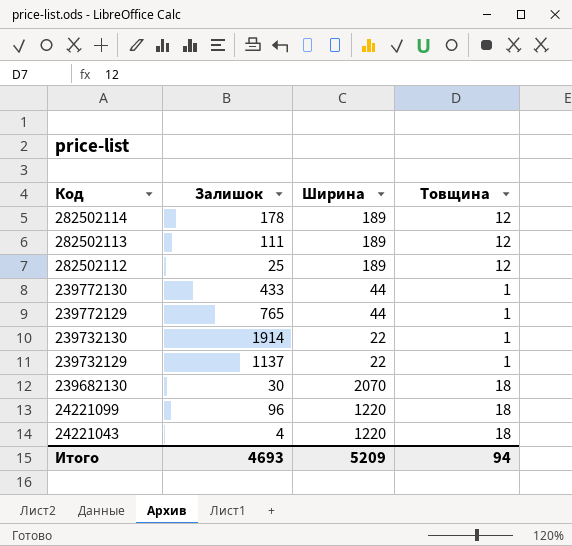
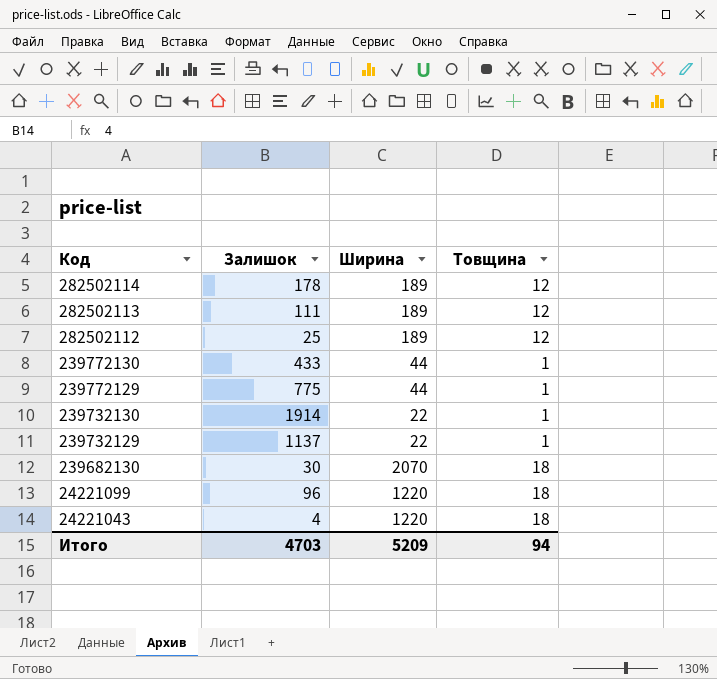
239772129 | Залишок: 765 -> 775
Итого | Залишок: 4693 -> 4703

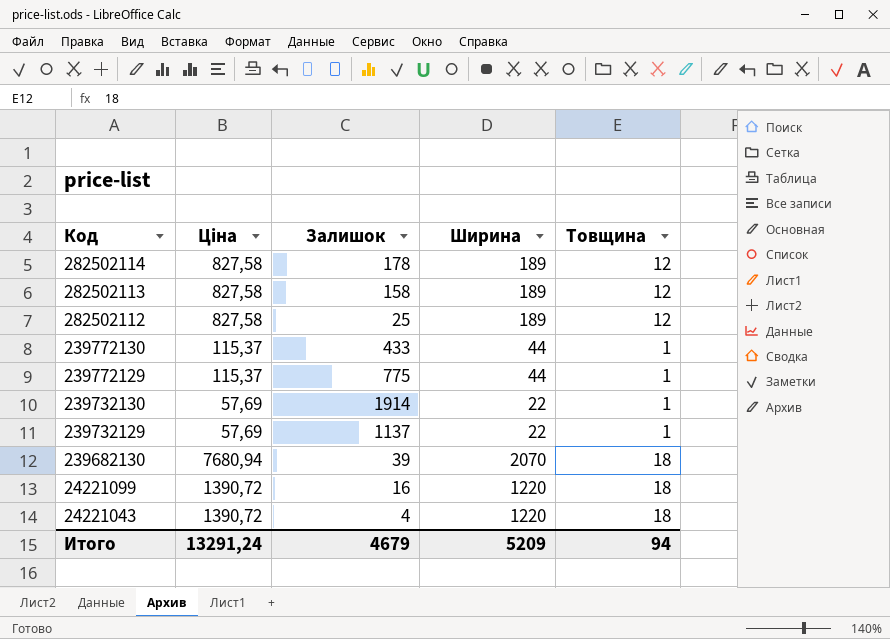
column Ціна | position: none -> 2
282502113 | Залишок: 111 -> 158
239682130 | Залишок: 30 -> 39
24221099 | Залишок: 96 -> 16
Итого | Залишок: 4703 -> 4679

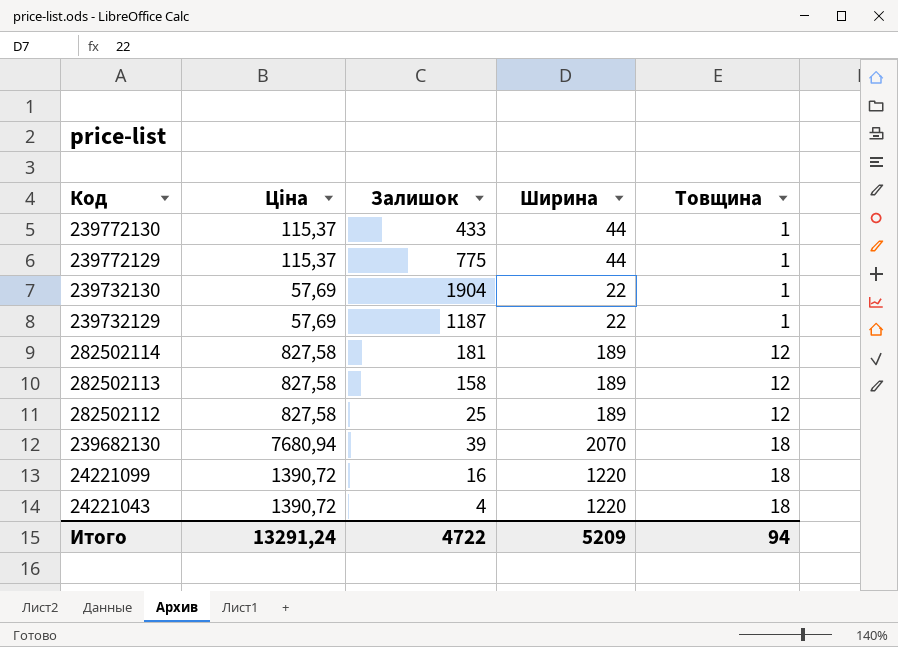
row order: Код descending -> Товщина ascending
239732130 | Залишок: 1914 -> 1904
239732129 | Залишок: 1137 -> 1187
282502114 | Залишок: 178 -> 181
Итого | Залишок: 4679 -> 4722

